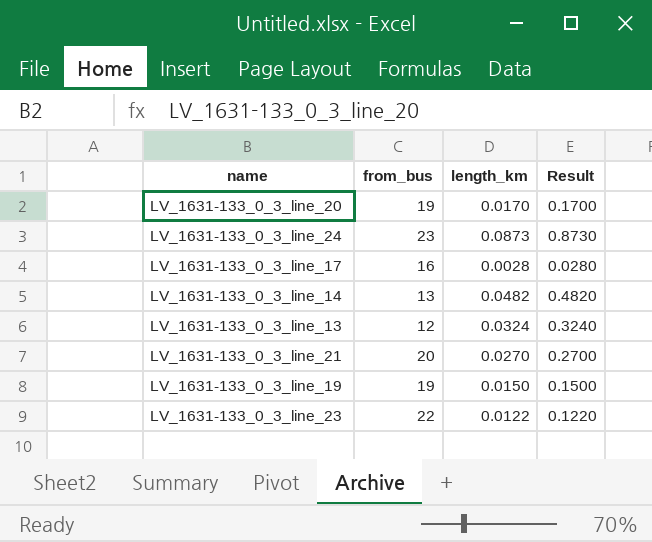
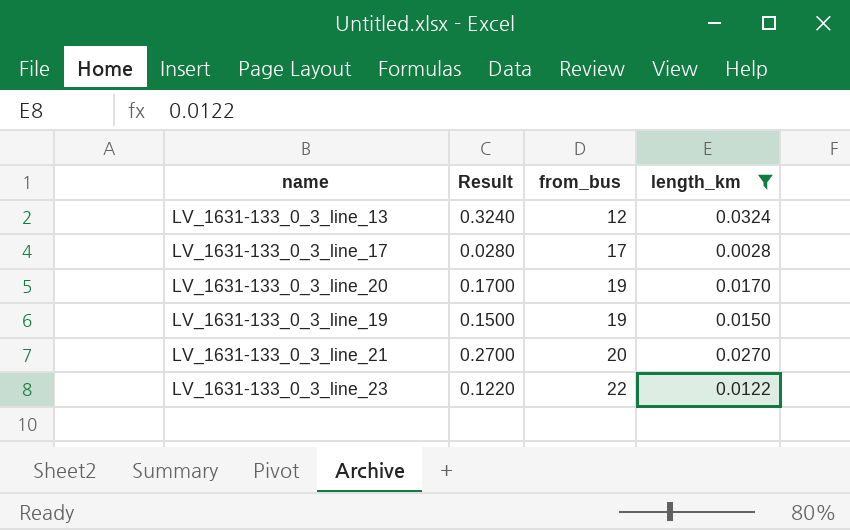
filter: none -> length_km <= 0.0324
row order: none -> from_bus ascending
column Result | position: 4 -> 2
LV_1631-133_0_3_line_17 | from_bus: 16 -> 17

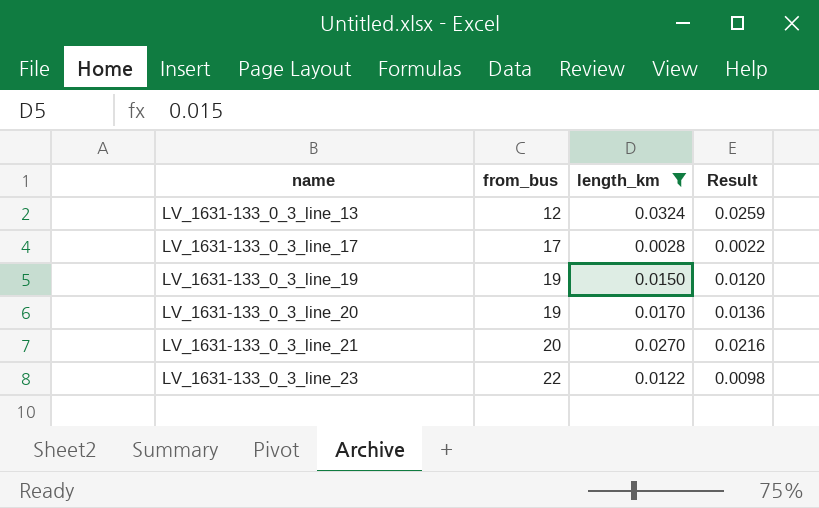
row order: from_bus ascending -> name ascending
column Result | formula: [length_km] * 10 -> [length_km] * 0.8
column Result | position: 2 -> 4

